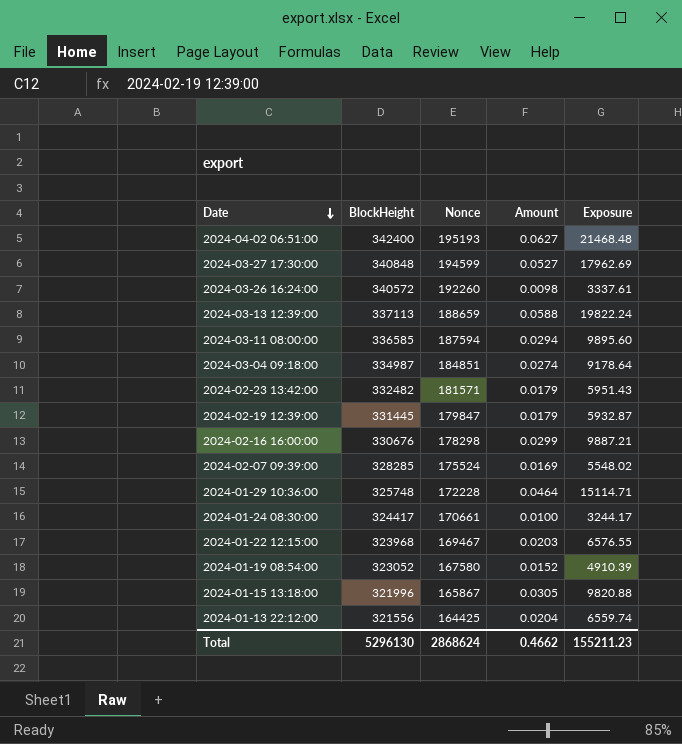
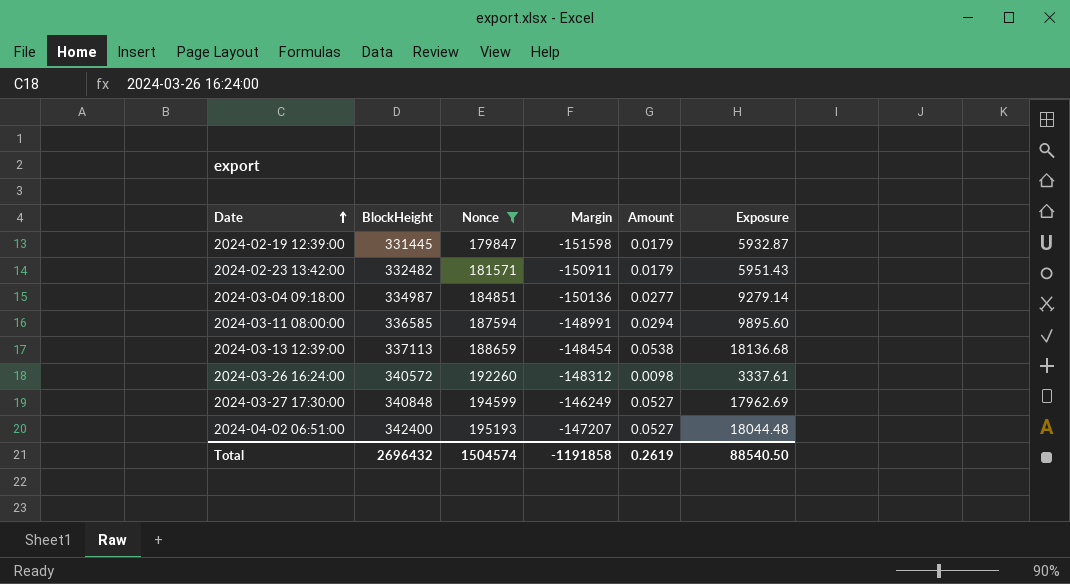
filter: none -> Nonce >= 179847
row order: Date descending -> Date ascending
column Margin | formula: none -> [Nonce] - [BlockHeight]
2024-03-04 09:18:00 | Amount: 0.0274 -> 0.0277
2024-03-04 09:18:00 | Exposure: 9178.64 -> 9279.14
2024-03-13 12:39:00 | Amount: 0.0588 -> 0.0538
2024-03-13 12:39:00 | Exposure: 19822.24 -> 18136.68
2024-04-02 06:51:00 | Amount: 0.0627 -> 0.0527
2024-04-02 06:51:00 | Exposure: 21468.48 -> 18044.48
Total | BlockHeight: 5296130 -> 2696432
Total | Nonce: 2868624 -> 1504574
Total | Amount: 0.4662 -> 0.2619
Total | Exposure: 155211.23 -> 88540.50

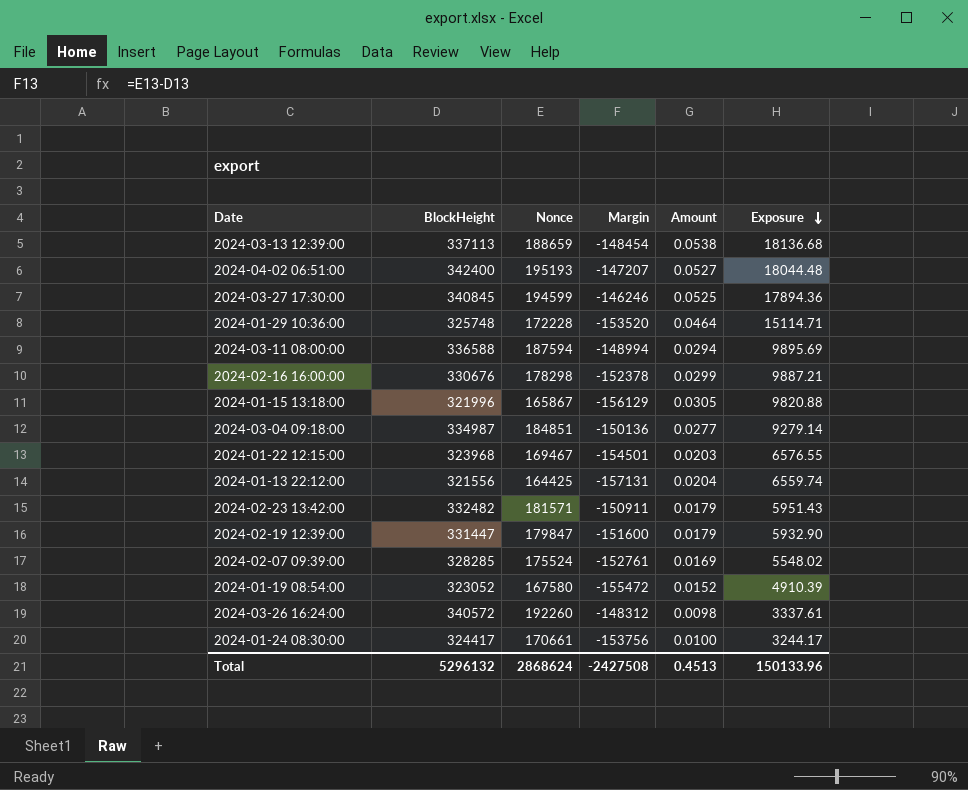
filter: Nonce >= 179847 -> none
row order: Date ascending -> Exposure descending
2024-03-27 17:30:00 | BlockHeight: 340848 -> 340845
2024-03-27 17:30:00 | Margin: -146249 -> -146246
2024-03-27 17:30:00 | Amount: 0.0527 -> 0.0525
2024-03-27 17:30:00 | Exposure: 17962.69 -> 17894.36
2024-03-11 08:00:00 | BlockHeight: 336585 -> 336588
2024-03-11 08:00:00 | Margin: -148991 -> -148994
2024-03-11 08:00:00 | Exposure: 9895.60 -> 9895.69
2024-02-19 12:39:00 | BlockHeight: 331445 -> 331447
2024-02-19 12:39:00 | Margin: -151598 -> -151600
2024-02-19 12:39:00 | Exposure: 5932.87 -> 5932.90
Total | BlockHeight: 2696432 -> 5296132
Total | Nonce: 1504574 -> 2868624
Total | Margin: -1191858 -> -2427508
Total | Amount: 0.2619 -> 0.4513
Total | Exposure: 88540.50 -> 150133.96

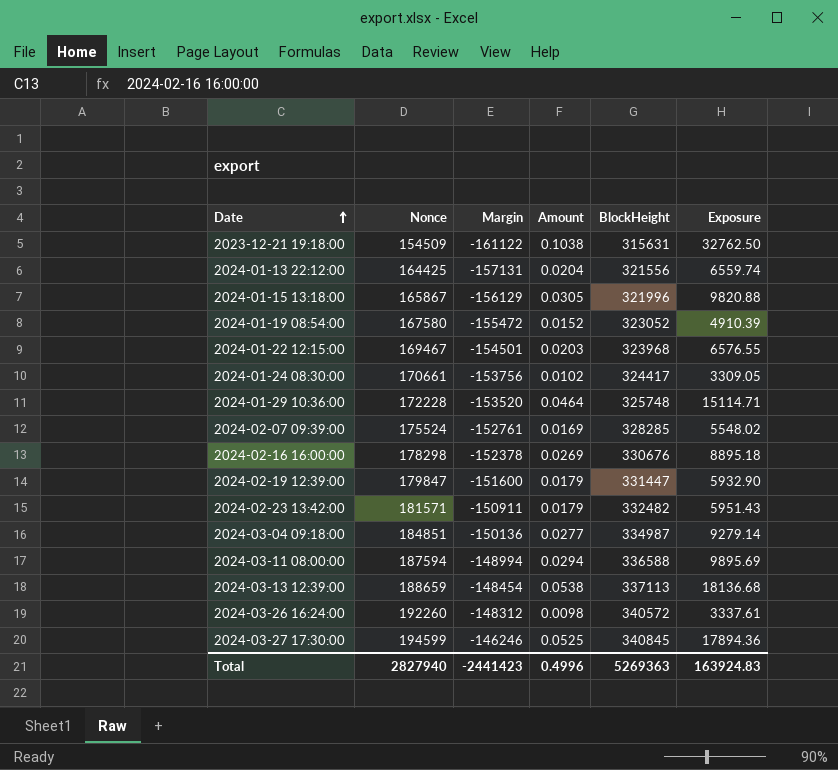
row order: Exposure descending -> Date ascending
column BlockHeight | position: 2 -> 5
row 2024-04-02 06:51:00: 342400 | 195193 | -147207 | 0.0527 | 18044.48 -> none
row 2023-12-21 19:18:00: none -> 154509 | -161122 | 0.1038 | 315631 | 32762.50
2024-01-24 08:30:00 | Amount: 0.0100 -> 0.0102
2024-01-24 08:30:00 | Exposure: 3244.17 -> 3309.05
2024-02-16 16:00:00 | Amount: 0.0299 -> 0.0269
2024-02-16 16:00:00 | Exposure: 9887.21 -> 8895.18
Total | Nonce: 2868624 -> 2827940
Total | Margin: -2427508 -> -2441423
Total | Amount: 0.4513 -> 0.4996
Total | BlockHeight: 5296132 -> 5269363
Total | Exposure: 150133.96 -> 163924.83

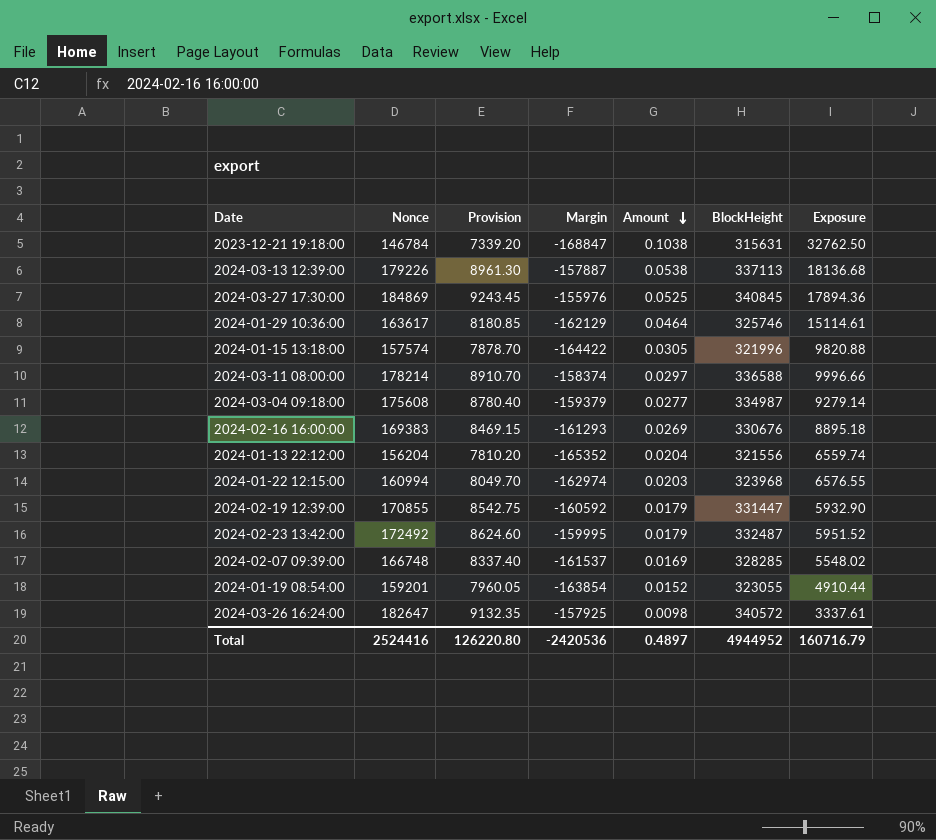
row order: Date ascending -> Amount descending
column Provision | formula: none -> [Nonce] * 0.05
row 2024-01-24 08:30:00: 170661 | -153756 | 0.0102 | 324417 | 3309.05 -> none
2023-12-21 19:18:00 | Nonce: 154509 -> 146784
2023-12-21 19:18:00 | Margin: -161122 -> -168847
2024-03-13 12:39:00 | Nonce: 188659 -> 179226
2024-03-13 12:39:00 | Margin: -148454 -> -157887
2024-03-27 17:30:00 | Nonce: 194599 -> 184869
2024-03-27 17:30:00 | Margin: -146246 -> -155976
2024-01-29 10:36:00 | Nonce: 172228 -> 163617
2024-01-29 10:36:00 | Margin: -153520 -> -162129
2024-01-29 10:36:00 | BlockHeight: 325748 -> 325746
2024-01-29 10:36:00 | Exposure: 15114.71 -> 15114.61
2024-01-15 13:18:00 | Nonce: 165867 -> 157574
2024-01-15 13:18:00 | Margin: -156129 -> -164422
2024-03-11 08:00:00 | Nonce: 187594 -> 178214
2024-03-11 08:00:00 | Margin: -148994 -> -158374
2024-03-11 08:00:00 | Amount: 0.0294 -> 0.0297
2024-03-11 08:00:00 | Exposure: 9895.69 -> 9996.66
2024-03-04 09:18:00 | Nonce: 184851 -> 175608
2024-03-04 09:18:00 | Margin: -150136 -> -159379
2024-02-16 16:00:00 | Nonce: 178298 -> 169383
2024-02-16 16:00:00 | Margin: -152378 -> -161293
2024-01-13 22:12:00 | Nonce: 164425 -> 156204
2024-01-13 22:12:00 | Margin: -157131 -> -165352
2024-01-22 12:15:00 | Nonce: 169467 -> 160994
2024-01-22 12:15:00 | Margin: -154501 -> -162974
2024-02-19 12:39:00 | Nonce: 179847 -> 170855
2024-02-19 12:39:00 | Margin: -151600 -> -160592
2024-02-23 13:42:00 | Nonce: 181571 -> 172492
2024-02-23 13:42:00 | Margin: -150911 -> -159995
2024-02-23 13:42:00 | BlockHeight: 332482 -> 332487
2024-02-23 13:42:00 | Exposure: 5951.43 -> 5951.52
2024-02-07 09:39:00 | Nonce: 175524 -> 166748
2024-02-07 09:39:00 | Margin: -152761 -> -161537
2024-01-19 08:54:00 | Nonce: 167580 -> 159201
2024-01-19 08:54:00 | Margin: -155472 -> -163854
2024-01-19 08:54:00 | BlockHeight: 323052 -> 323055
2024-01-19 08:54:00 | Exposure: 4910.39 -> 4910.44
2024-03-26 16:24:00 | Nonce: 192260 -> 182647
2024-03-26 16:24:00 | Margin: -148312 -> -157925
Total | Nonce: 2827940 -> 2524416
Total | Margin: -2441423 -> -2420536
Total | Amount: 0.4996 -> 0.4897
Total | BlockHeight: 5269363 -> 4944952
Total | Exposure: 163924.83 -> 160716.79

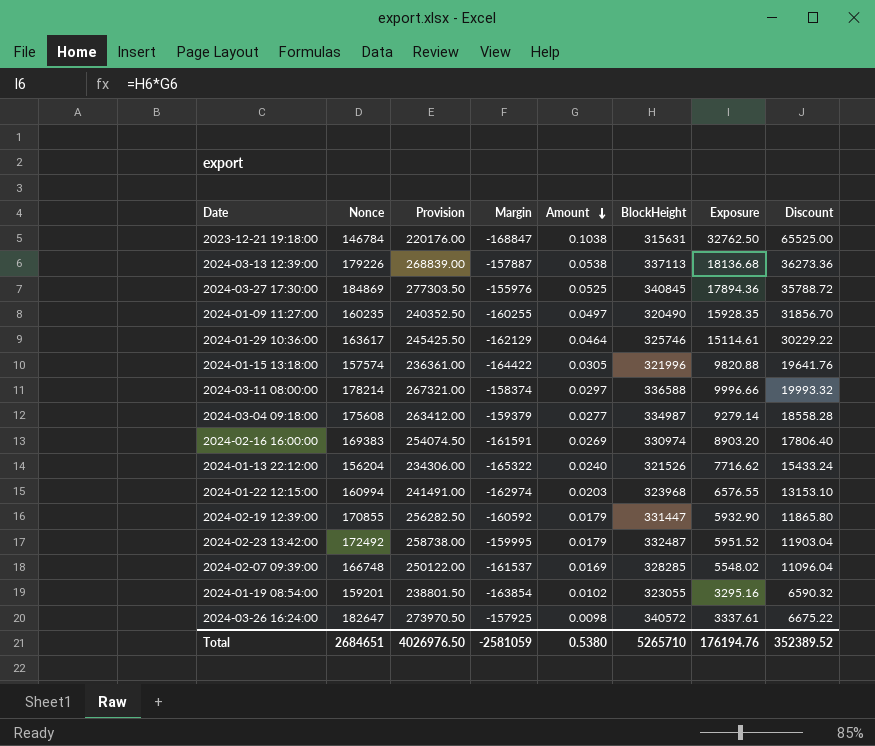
column Provision | formula: [Nonce] * 0.05 -> [Nonce] * 1.5
column Discount | formula: none -> [Exposure] * 2
row 2024-01-09 11:27:00: none -> 160235 | 240352.50 | -160255 | 0.0497 | 320490 | 15928.35 | 31856.70
2024-02-16 16:00:00 | Margin: -161293 -> -161591
2024-02-16 16:00:00 | BlockHeight: 330676 -> 330974
2024-02-16 16:00:00 | Exposure: 8895.18 -> 8903.20
2024-01-13 22:12:00 | Margin: -165352 -> -165322
2024-01-13 22:12:00 | Amount: 0.0204 -> 0.0240
2024-01-13 22:12:00 | BlockHeight: 321556 -> 321526
2024-01-13 22:12:00 | Exposure: 6559.74 -> 7716.62
2024-01-19 08:54:00 | Amount: 0.0152 -> 0.0102
2024-01-19 08:54:00 | Exposure: 4910.44 -> 3295.16
Total | Nonce: 2524416 -> 2684651
Total | Provision: 126220.80 -> 4026976.50
Total | Margin: -2420536 -> -2581059
Total | Amount: 0.4897 -> 0.5380
Total | BlockHeight: 4944952 -> 5265710
Total | Exposure: 160716.79 -> 176194.76

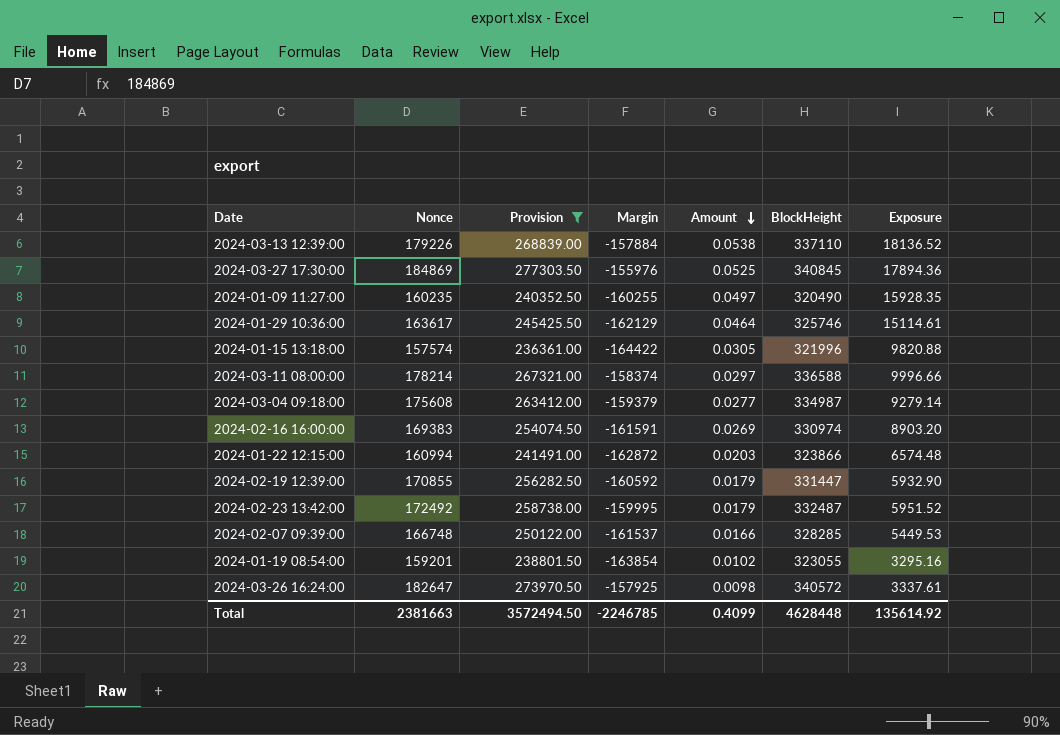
filter: none -> Provision >= 236361.00
column Discount | formula: [Exposure] * 2 -> none
2024-03-13 12:39:00 | Margin: -157887 -> -157884
2024-03-13 12:39:00 | BlockHeight: 337113 -> 337110
2024-03-13 12:39:00 | Exposure: 18136.68 -> 18136.52
2024-01-22 12:15:00 | Margin: -162974 -> -162872
2024-01-22 12:15:00 | BlockHeight: 323968 -> 323866
2024-01-22 12:15:00 | Exposure: 6576.55 -> 6574.48
2024-02-07 09:39:00 | Amount: 0.0169 -> 0.0166
2024-02-07 09:39:00 | Exposure: 5548.02 -> 5449.53
Total | Nonce: 2684651 -> 2381663
Total | Provision: 4026976.50 -> 3572494.50
Total | Margin: -2581059 -> -2246785
Total | Amount: 0.5380 -> 0.4099
Total | BlockHeight: 5265710 -> 4628448
Total | Exposure: 176194.76 -> 135614.92

